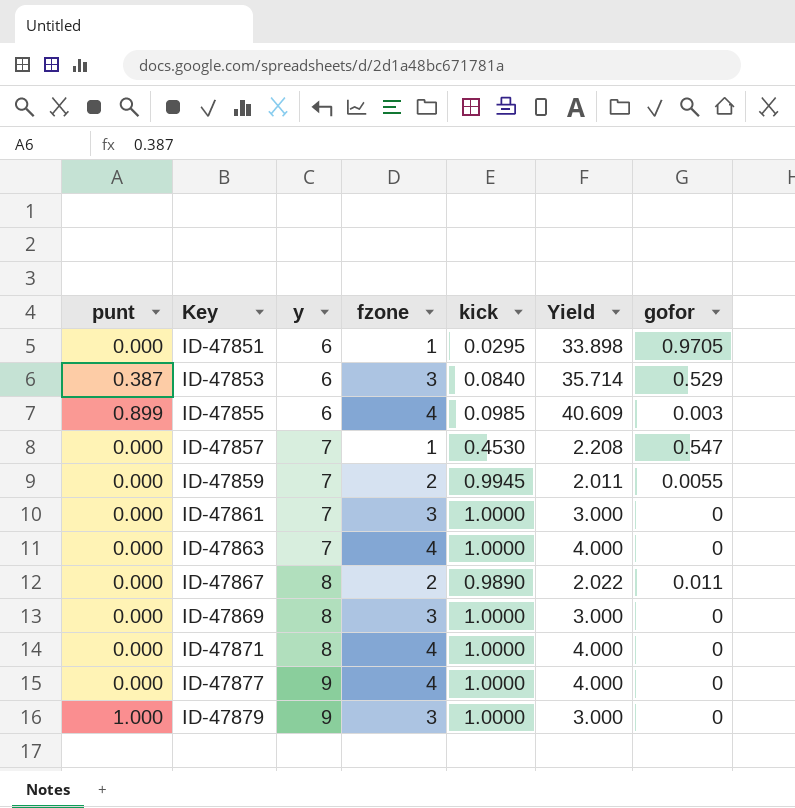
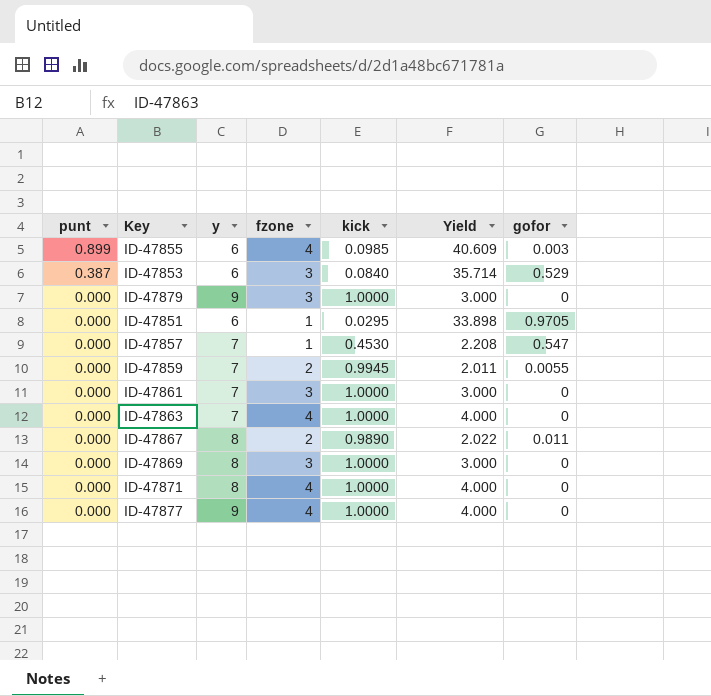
row order: Key ascending -> punt descending
ID-47879 | punt: 1.000 -> 0.000

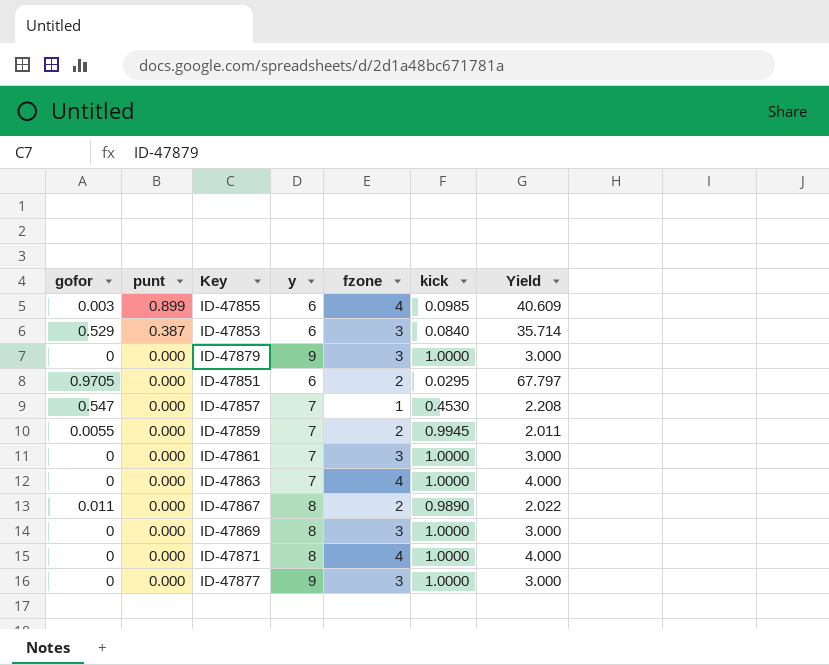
column gofor | position: 7 -> 1
ID-47851 | fzone: 1 -> 2
ID-47851 | Yield: 33.898 -> 67.797
ID-47877 | fzone: 4 -> 3
ID-47877 | Yield: 4.000 -> 3.000

